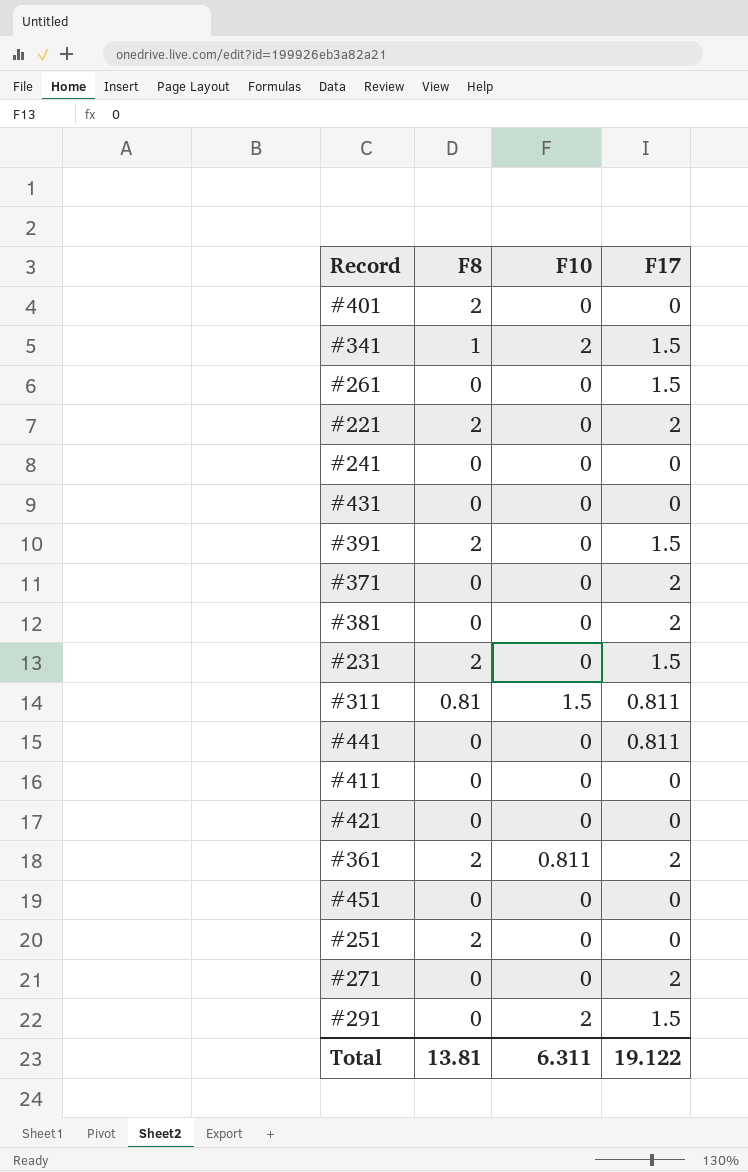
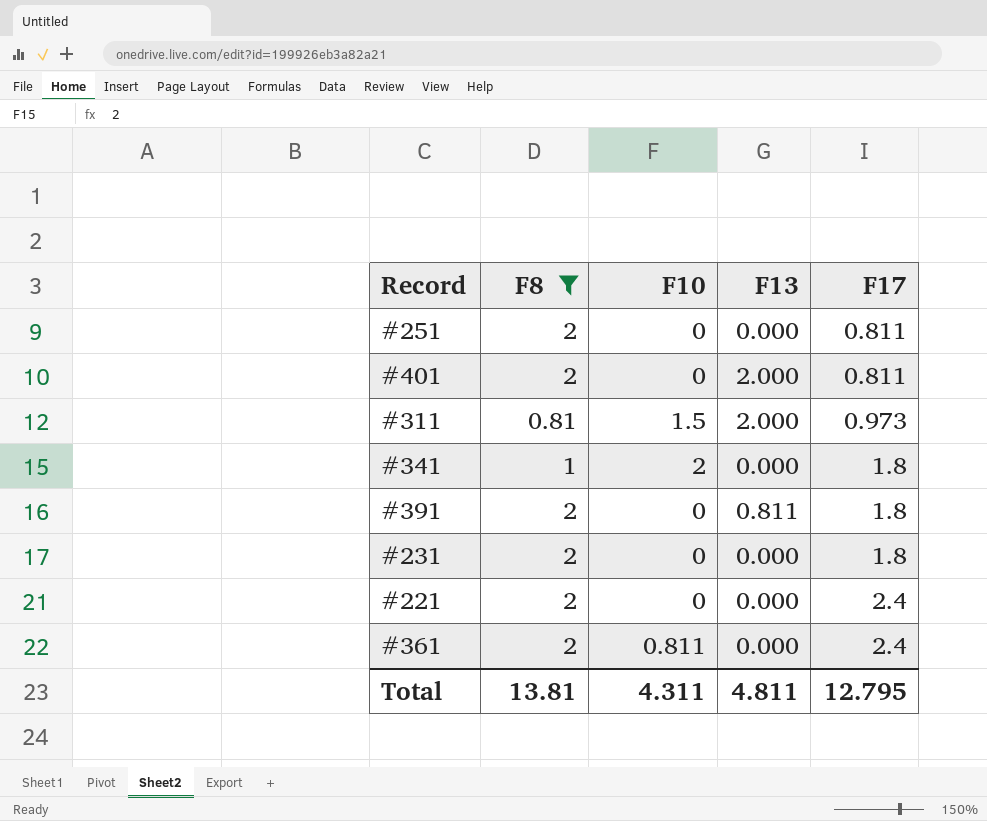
filter: none -> F8 != 0
row order: none -> F17 ascending
column F13 | position: none -> 4
#251 | F17: 0 -> 0.811
#401 | F17: 0 -> 0.811
#311 | F17: 0.811 -> 0.973
#341 | F17: 1.5 -> 1.8
#391 | F17: 1.5 -> 1.8
#231 | F17: 1.5 -> 1.8
#221 | F17: 2 -> 2.4
#361 | F17: 2 -> 2.4
Total | F10: 6.311 -> 4.311
Total | F17: 19.122 -> 12.795

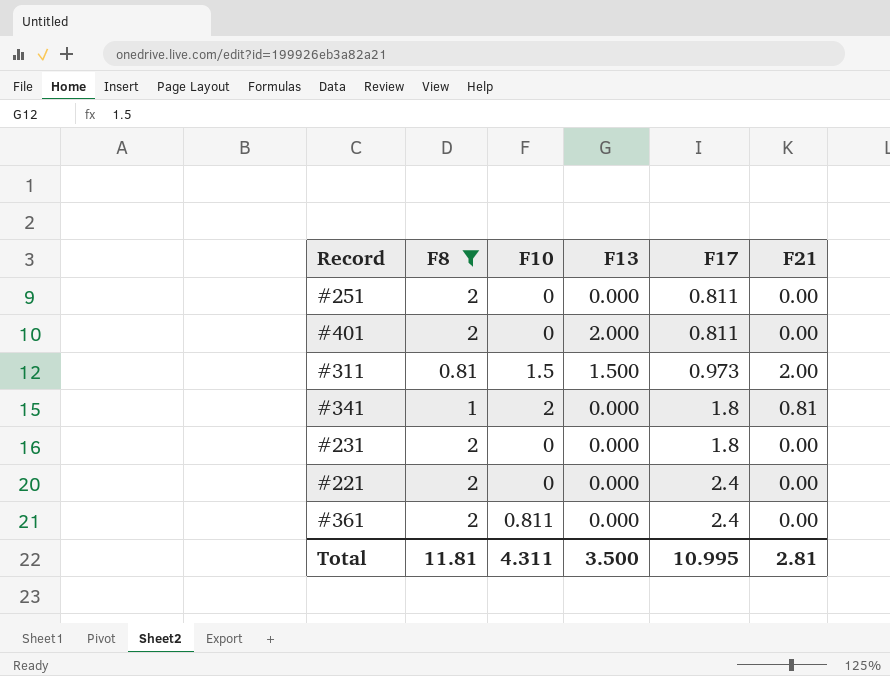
column F21 | position: none -> 6
row #391: 2 | 0 | 0.811 | 1.8 -> none
#311 | F13: 2.000 -> 1.500
Total | F8: 13.81 -> 11.81
Total | F13: 4.811 -> 3.500
Total | F17: 12.795 -> 10.995

